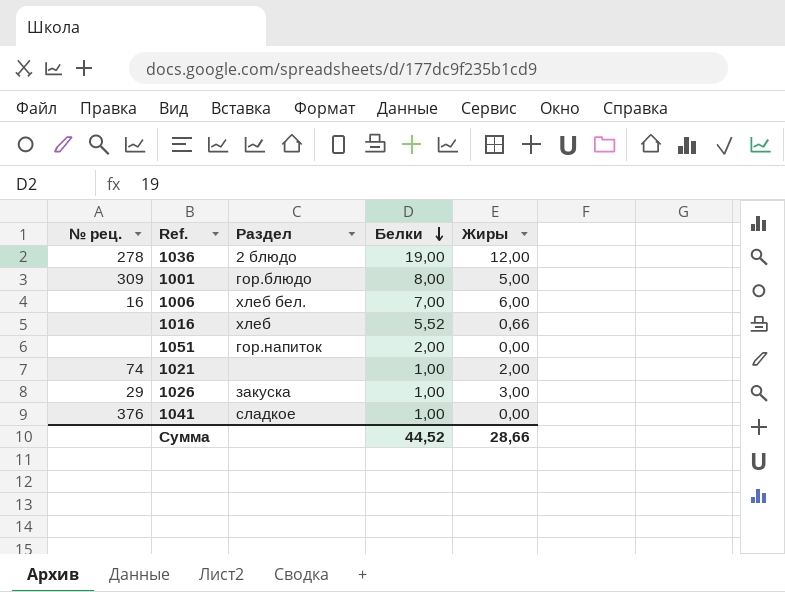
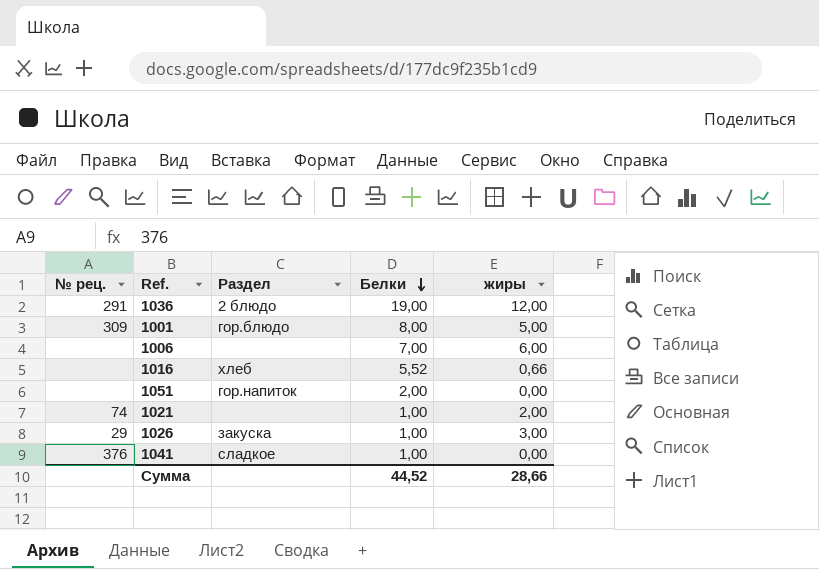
column name: Жиры -> жиры
1036 | № рец.: 278 -> 291
1006 | № рец.: 16 -> none
1006 | Раздел: хлеб бел. -> none

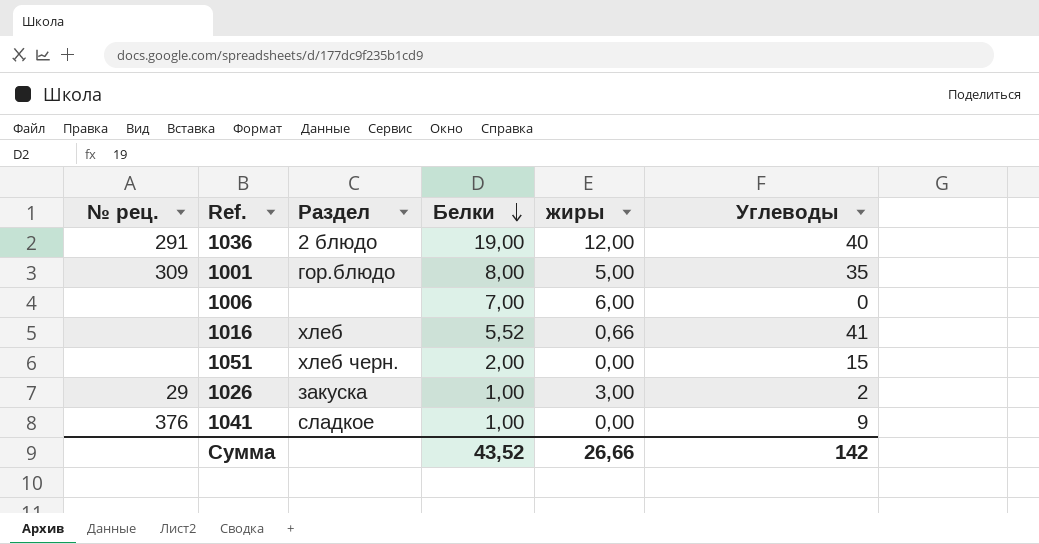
column Углеводы | position: none -> 6
row 1021: 74 | none | 1,00 | 2,00 -> none
1051 | Раздел: гор.напиток -> хлеб черн.
Сумма | Белки: 44,52 -> 43,52
Сумма | жиры: 28,66 -> 26,66

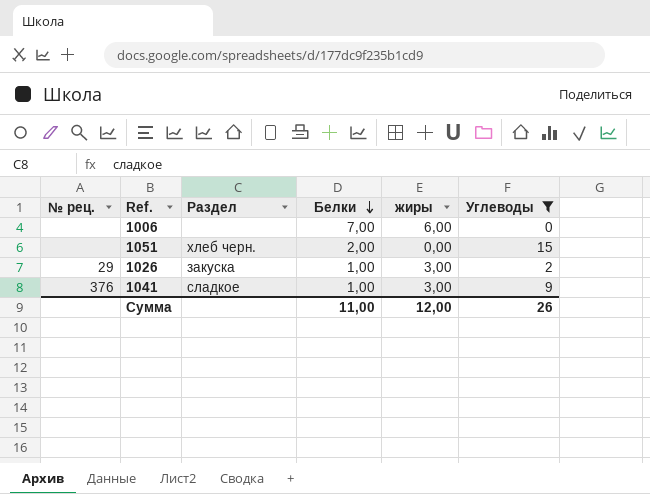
filter: none -> Углеводы <= 15
1041 | жиры: 0,00 -> 3,00
Сумма | Белки: 43,52 -> 11,00
Сумма | жиры: 26,66 -> 12,00
Сумма | Углеводы: 142 -> 26

